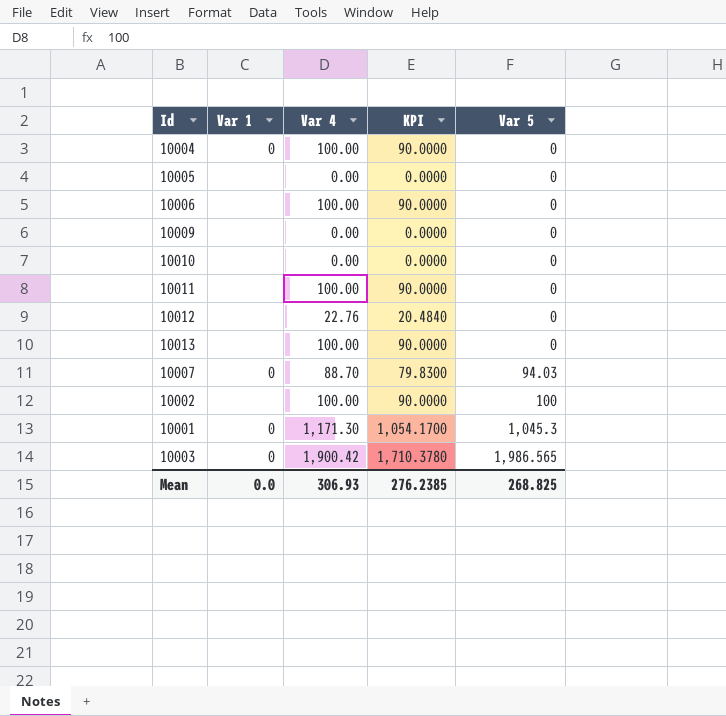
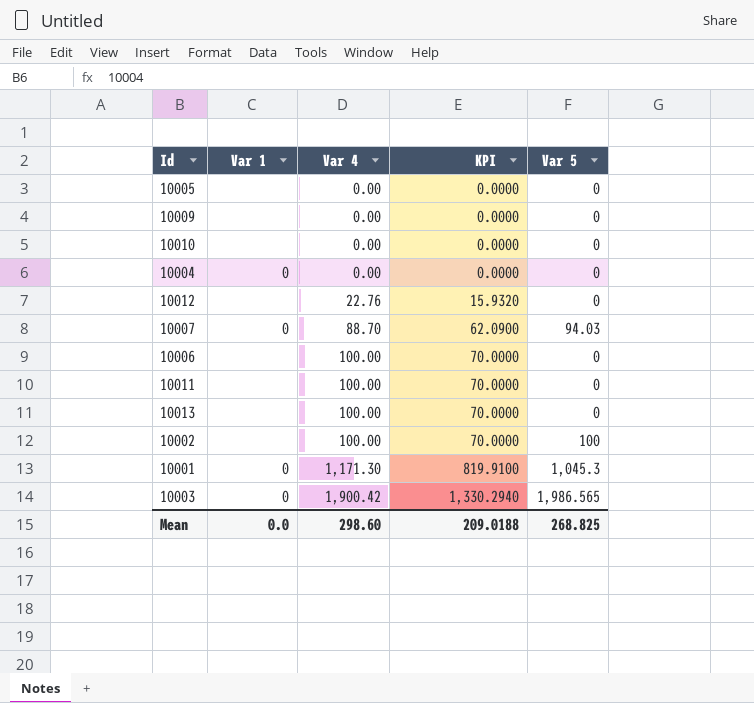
row order: Var 5 ascending -> Var 4 ascending
column KPI | formula: [Var 4] * 0.9 -> [Var 4] * 0.7
10004 | Var 4: 100.00 -> 0.00
Mean | Var 4: 306.93 -> 298.60
Mean | KPI: 276.2385 -> 209.0188

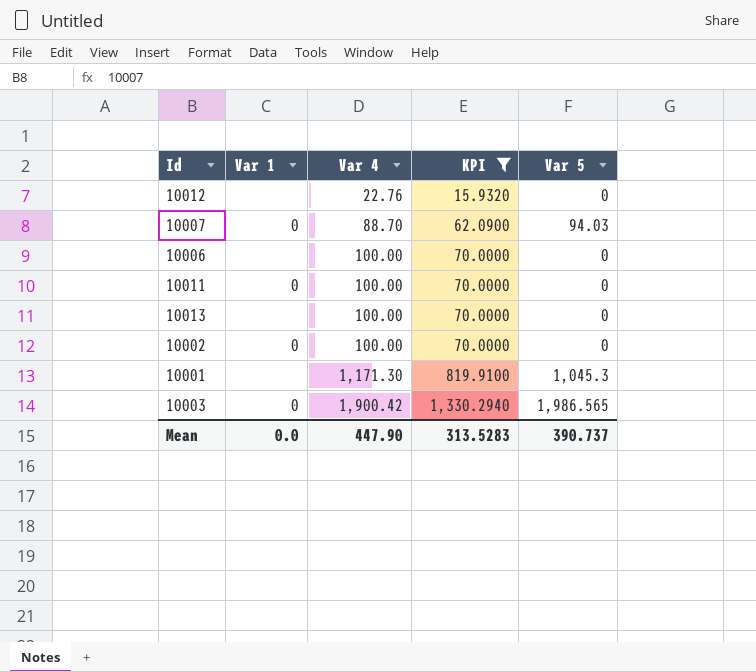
filter: none -> KPI != 0.0000
10011 | Var 1: none -> 0
10002 | Var 1: none -> 0
10002 | Var 5: 100 -> 0
10001 | Var 1: 0 -> none
Mean | Var 4: 298.60 -> 447.90
Mean | KPI: 209.0188 -> 313.5283
Mean | Var 5: 268.825 -> 390.737

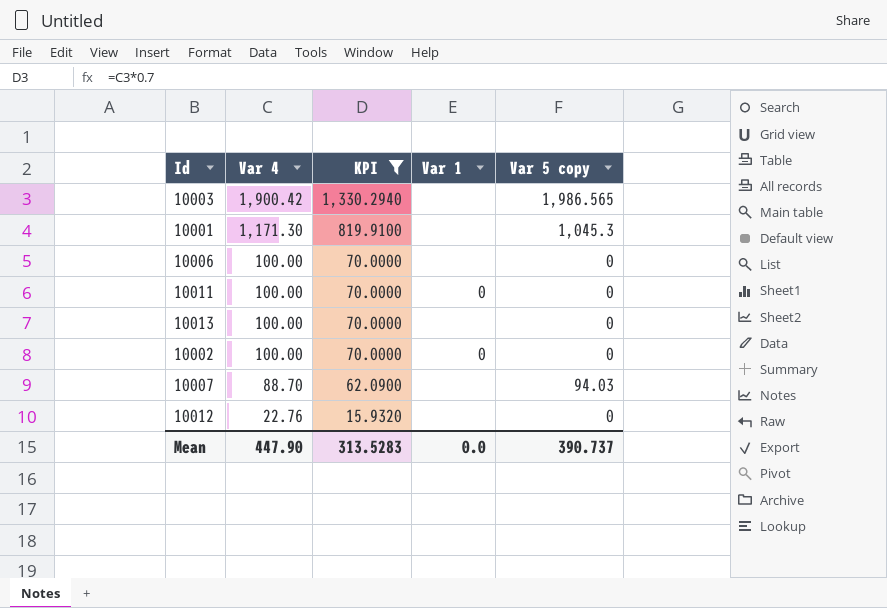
row order: Var 4 ascending -> Var 4 descending
column Var 1 | position: 2 -> 4
column name: Var 5 -> Var 5 copy
10003 | Var 1: 0 -> none
10007 | Var 1: 0 -> none

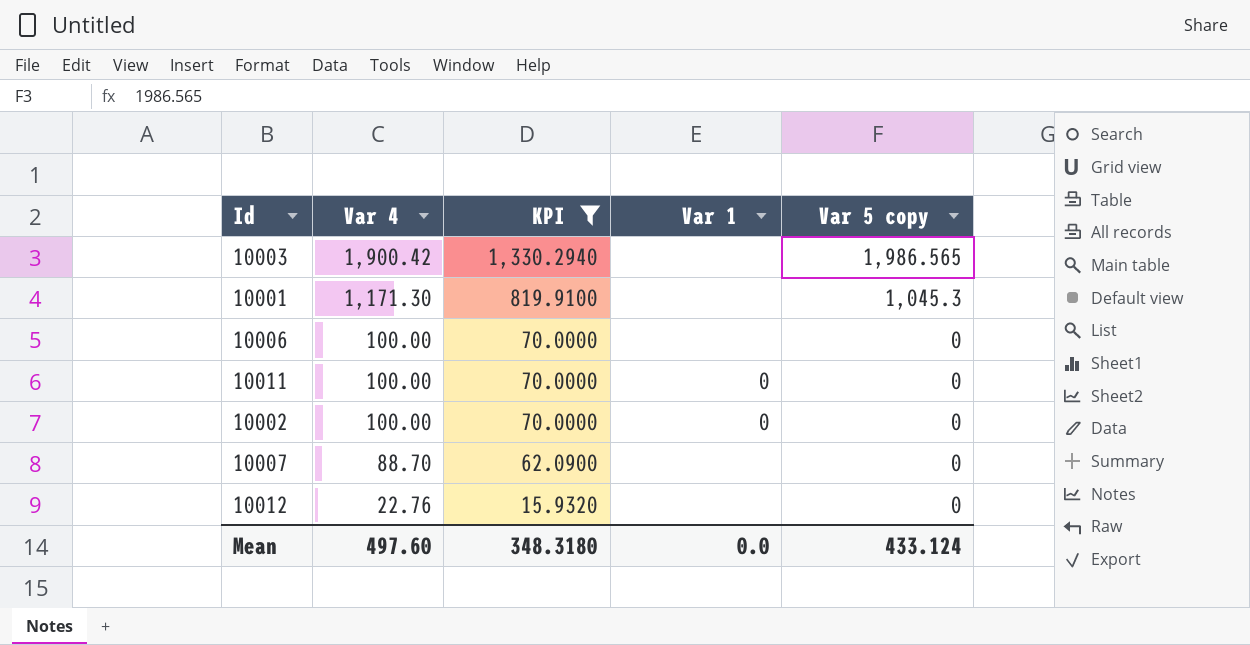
row 10013: 100.00 | 70.0000 | none | 0 -> none
10007 | Var 5 copy: 94.03 -> 0
Mean | Var 4: 447.90 -> 497.60
Mean | KPI: 313.5283 -> 348.3180
Mean | Var 5 copy: 390.737 -> 433.124

